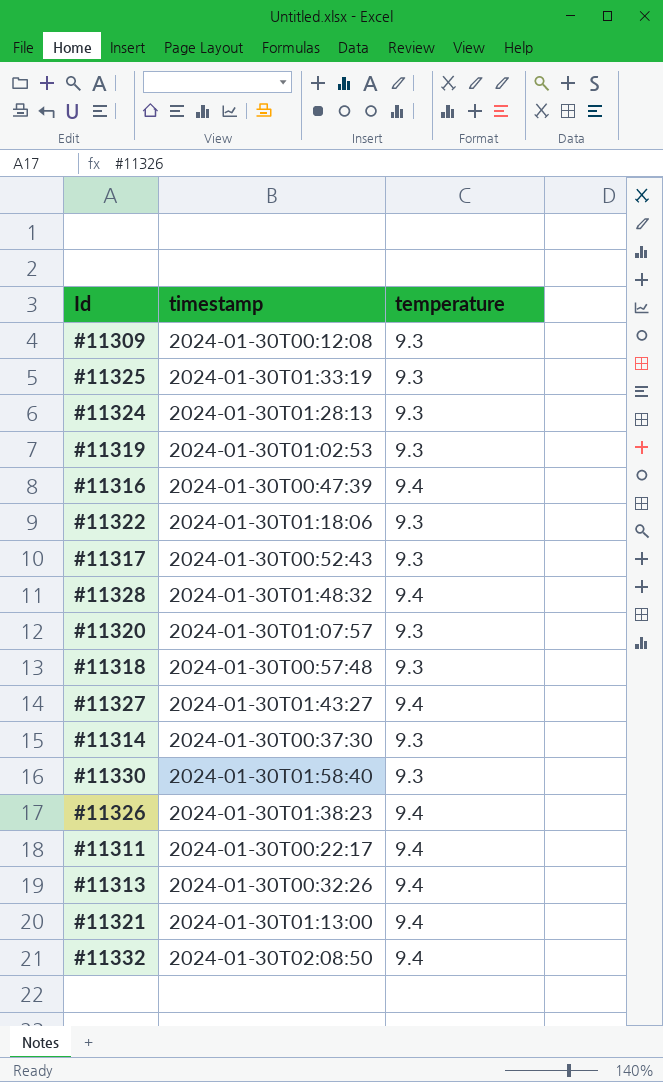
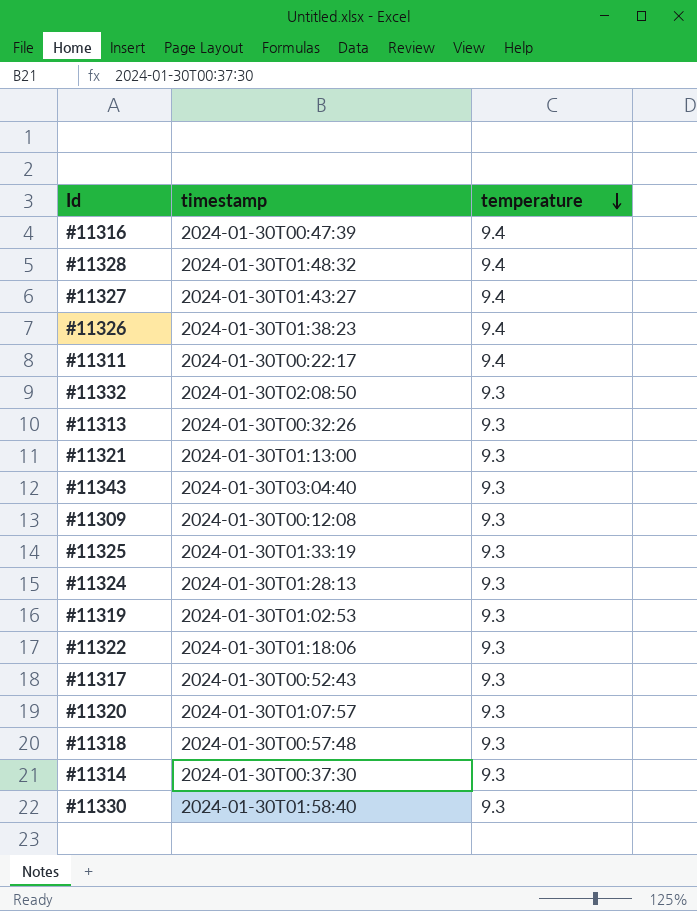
row order: none -> temperature descending
#11332 | temperature: 9.4 -> 9.3
#11313 | temperature: 9.4 -> 9.3
#11321 | temperature: 9.4 -> 9.3
row #11343: none -> 2024-01-30T03:04:40 | 9.3

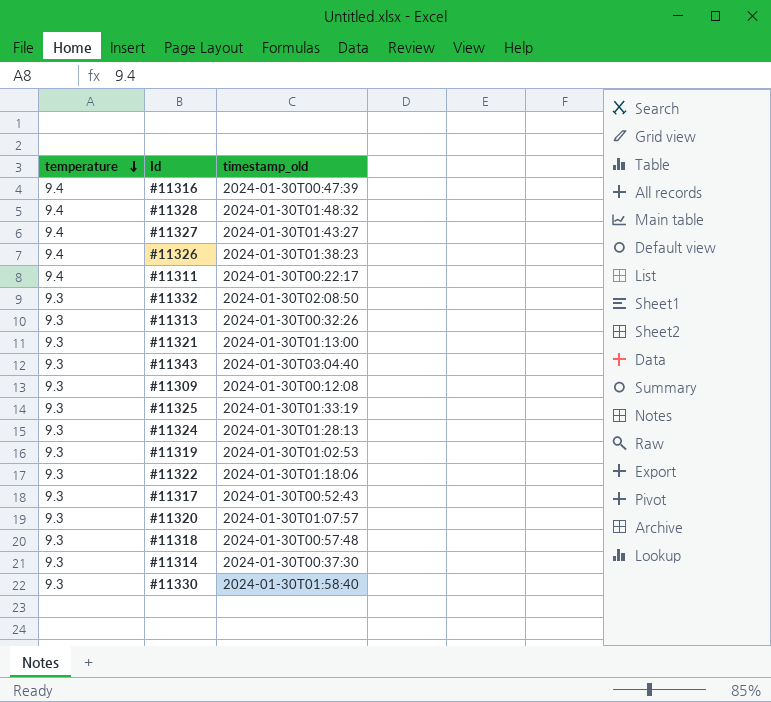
column temperature | position: 3 -> 1
column name: timestamp -> timestamp_old

